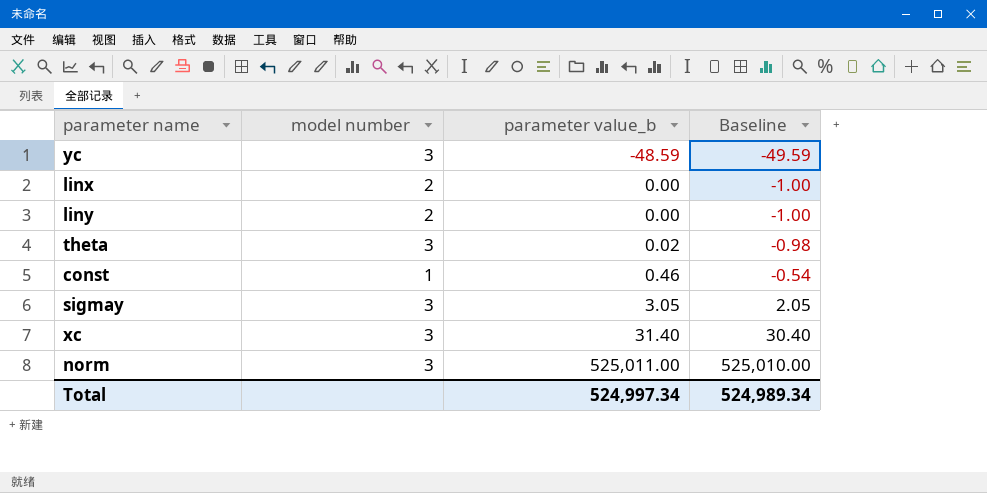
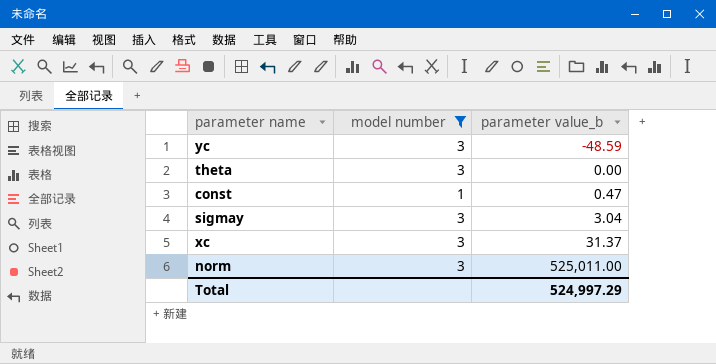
filter: none -> model number != 2
column Baseline | formula: [parameter value_b] - 1 -> none
theta | parameter value_b: 0.02 -> 0.00
const | parameter value_b: 0.46 -> 0.47
sigmay | parameter value_b: 3.05 -> 3.04
xc | parameter value_b: 31.40 -> 31.37
Total | parameter value_b: 524,997.34 -> 524,997.29

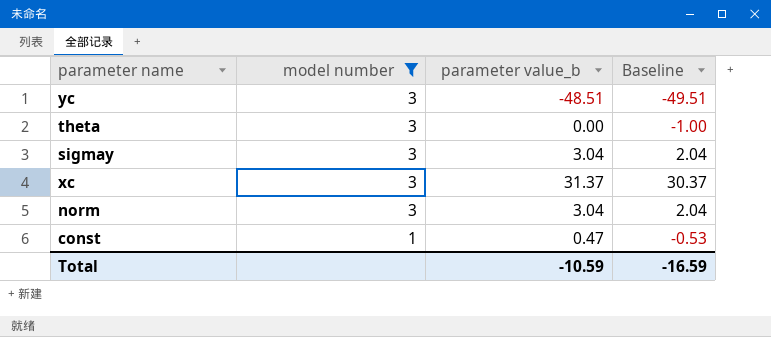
row order: parameter value_b ascending -> model number descending
column Baseline | formula: none -> [parameter value_b] - 1
yc | parameter value_b: -48.59 -> -48.51
norm | parameter value_b: 525,011.00 -> 3.04
Total | parameter value_b: 524,997.29 -> -10.59

